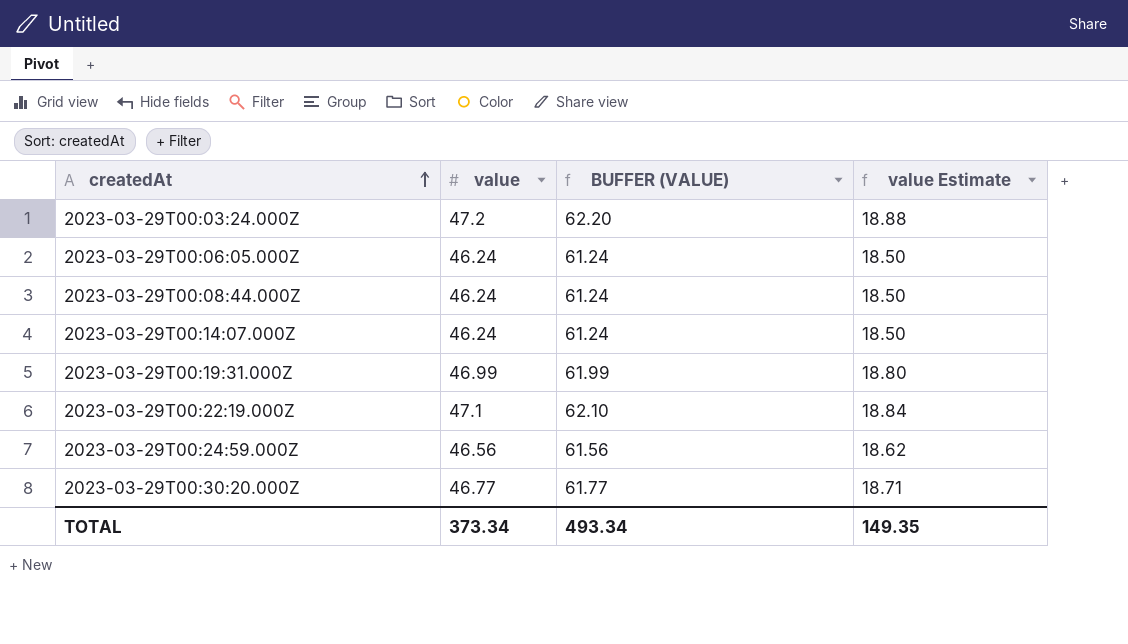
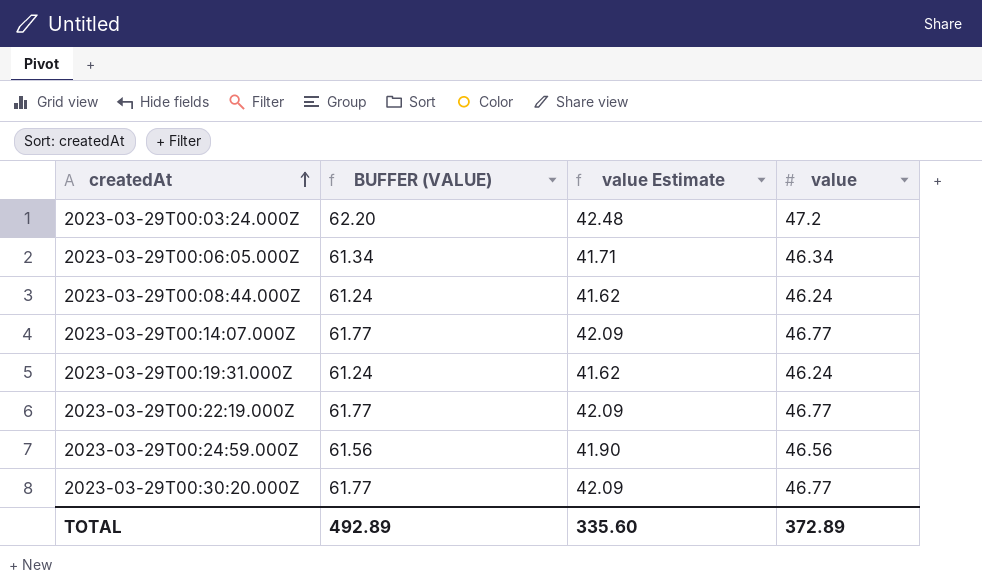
column value Estimate | formula: [value] * 0.4 -> [value] * 0.9
column value | position: 2 -> 4
2023-03-29T00:06:05.000Z | BUFFER (VALUE): 61.24 -> 61.34
2023-03-29T00:06:05.000Z | value: 46.24 -> 46.34
2023-03-29T00:14:07.000Z | BUFFER (VALUE): 61.24 -> 61.77
2023-03-29T00:14:07.000Z | value: 46.24 -> 46.77
2023-03-29T00:19:31.000Z | BUFFER (VALUE): 61.99 -> 61.24
2023-03-29T00:19:31.000Z | value: 46.99 -> 46.24
2023-03-29T00:22:19.000Z | BUFFER (VALUE): 62.10 -> 61.77
2023-03-29T00:22:19.000Z | value: 47.1 -> 46.77
TOTAL | BUFFER (VALUE): 493.34 -> 492.89
TOTAL | value Estimate: 149.35 -> 335.60
TOTAL | value: 373.34 -> 372.89

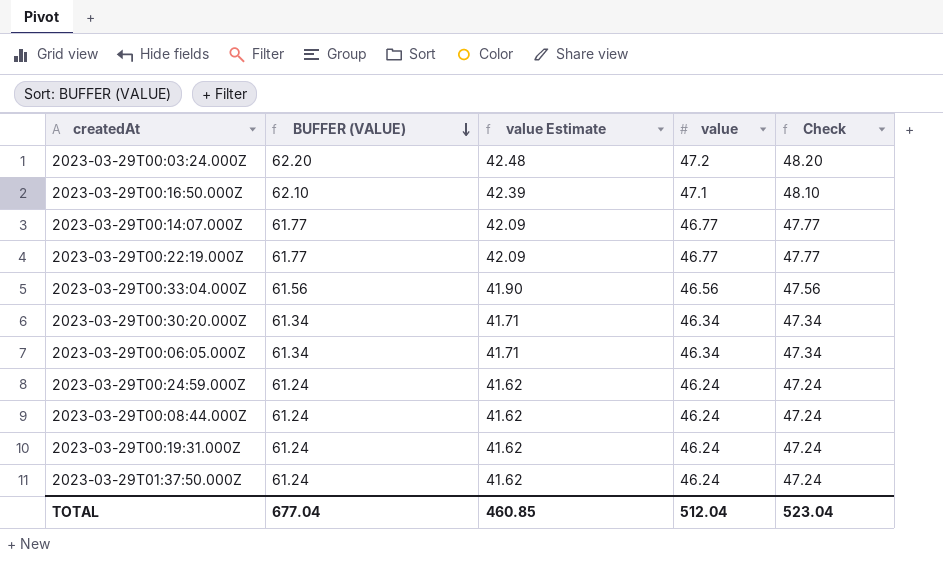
row order: createdAt ascending -> BUFFER (VALUE) descending
column Check | formula: none -> [value] + 1
row 2023-03-29T00:16:50.000Z: none -> 62.10 | 42.39 | 47.1 | 48.10
row 2023-03-29T00:33:04.000Z: none -> 61.56 | 41.90 | 46.56 | 47.56
2023-03-29T00:30:20.000Z | BUFFER (VALUE): 61.77 -> 61.34
2023-03-29T00:30:20.000Z | value Estimate: 42.09 -> 41.71
2023-03-29T00:30:20.000Z | value: 46.77 -> 46.34
2023-03-29T00:24:59.000Z | BUFFER (VALUE): 61.56 -> 61.24
2023-03-29T00:24:59.000Z | value Estimate: 41.90 -> 41.62
2023-03-29T00:24:59.000Z | value: 46.56 -> 46.24
row 2023-03-29T01:37:50.000Z: none -> 61.24 | 41.62 | 46.24 | 47.24
TOTAL | BUFFER (VALUE): 492.89 -> 677.04
TOTAL | value Estimate: 335.60 -> 460.85
TOTAL | value: 372.89 -> 512.04

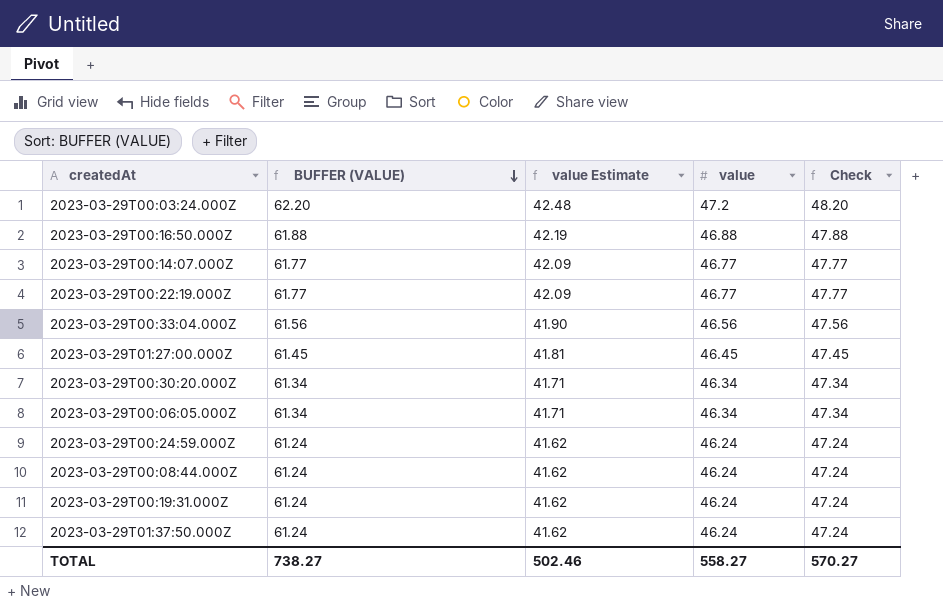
2023-03-29T00:16:50.000Z | BUFFER (VALUE): 62.10 -> 61.88
2023-03-29T00:16:50.000Z | value Estimate: 42.39 -> 42.19
2023-03-29T00:16:50.000Z | value: 47.1 -> 46.88
2023-03-29T00:16:50.000Z | Check: 48.10 -> 47.88
row 2023-03-29T01:27:00.000Z: none -> 61.45 | 41.81 | 46.45 | 47.45
TOTAL | BUFFER (VALUE): 677.04 -> 738.27
TOTAL | value Estimate: 460.85 -> 502.46
TOTAL | value: 512.04 -> 558.27
TOTAL | Check: 523.04 -> 570.27

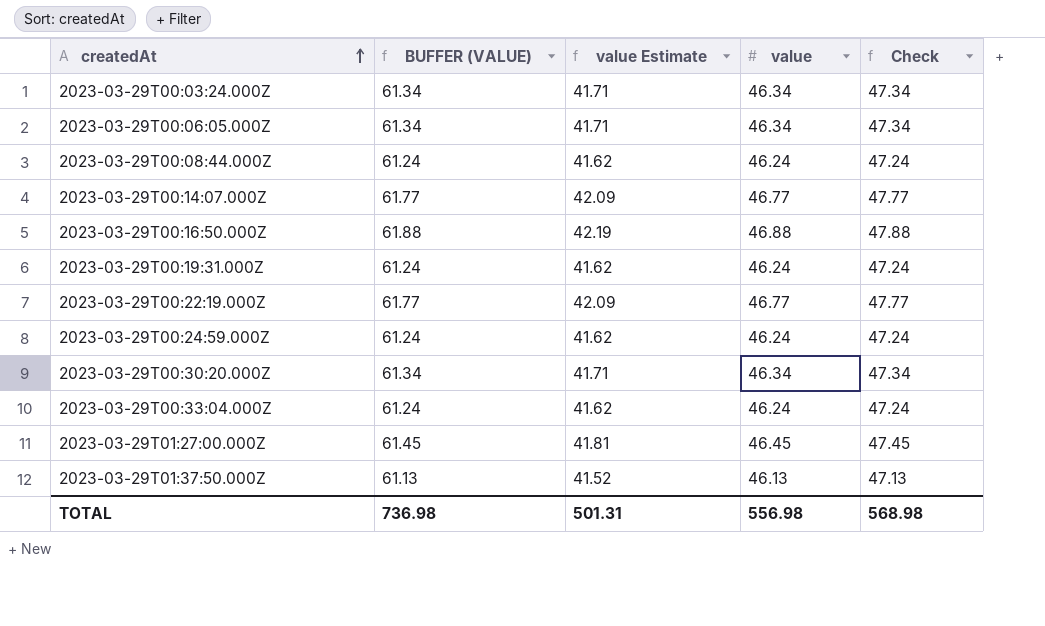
row order: BUFFER (VALUE) descending -> createdAt ascending
2023-03-29T00:03:24.000Z | BUFFER (VALUE): 62.20 -> 61.34
2023-03-29T00:03:24.000Z | value Estimate: 42.48 -> 41.71
2023-03-29T00:03:24.000Z | value: 47.2 -> 46.34
2023-03-29T00:03:24.000Z | Check: 48.20 -> 47.34
2023-03-29T00:33:04.000Z | BUFFER (VALUE): 61.56 -> 61.24
2023-03-29T00:33:04.000Z | value Estimate: 41.90 -> 41.62
2023-03-29T00:33:04.000Z | value: 46.56 -> 46.24
2023-03-29T00:33:04.000Z | Check: 47.56 -> 47.24
2023-03-29T01:37:50.000Z | BUFFER (VALUE): 61.24 -> 61.13
2023-03-29T01:37:50.000Z | value Estimate: 41.62 -> 41.52
2023-03-29T01:37:50.000Z | value: 46.24 -> 46.13
2023-03-29T01:37:50.000Z | Check: 47.24 -> 47.13
TOTAL | BUFFER (VALUE): 738.27 -> 736.98
TOTAL | value Estimate: 502.46 -> 501.31
TOTAL | value: 558.27 -> 556.98
TOTAL | Check: 570.27 -> 568.98

